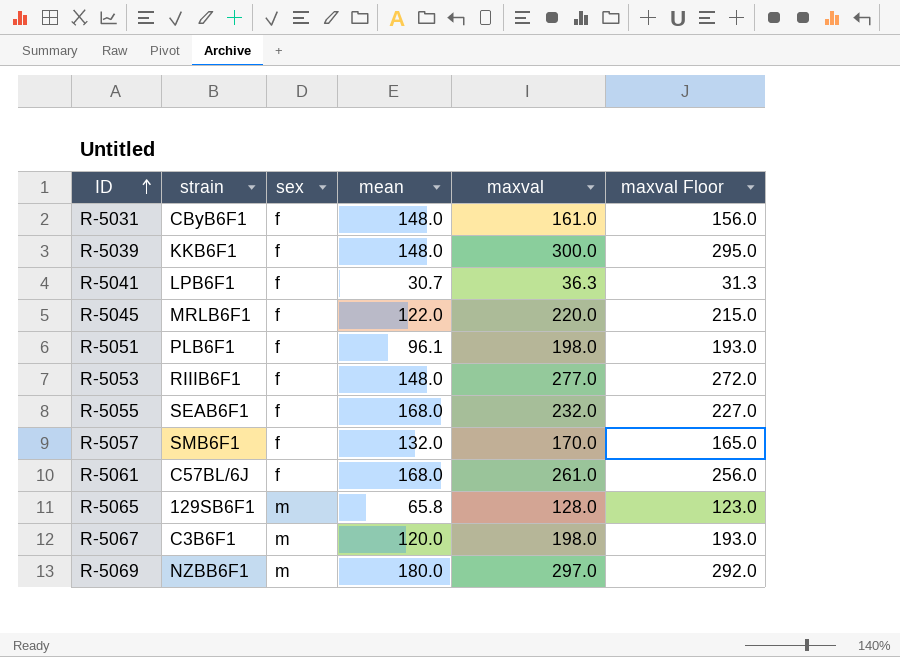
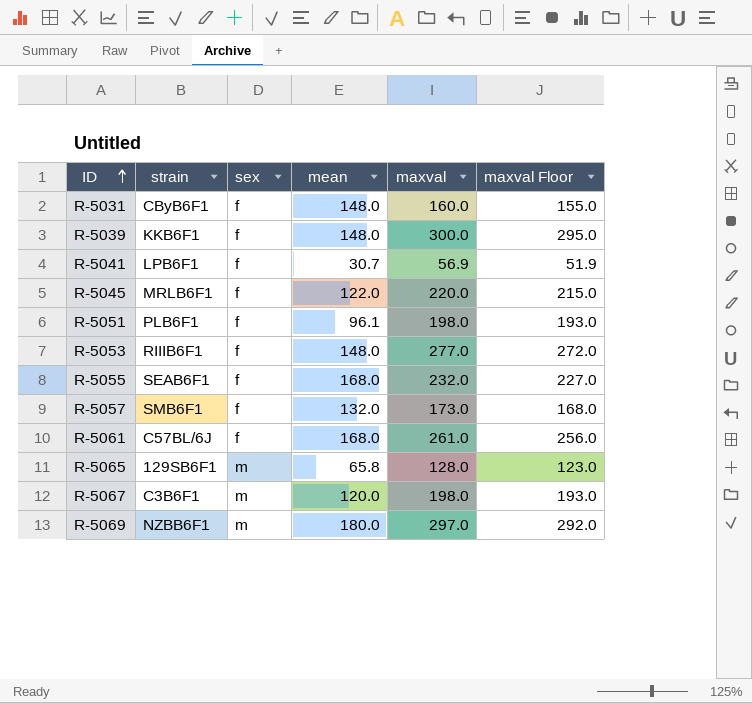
R-5031 | maxval: 161.0 -> 160.0
R-5031 | maxval Floor: 156.0 -> 155.0
R-5041 | maxval: 36.3 -> 56.9
R-5041 | maxval Floor: 31.3 -> 51.9
R-5057 | maxval: 170.0 -> 173.0
R-5057 | maxval Floor: 165.0 -> 168.0

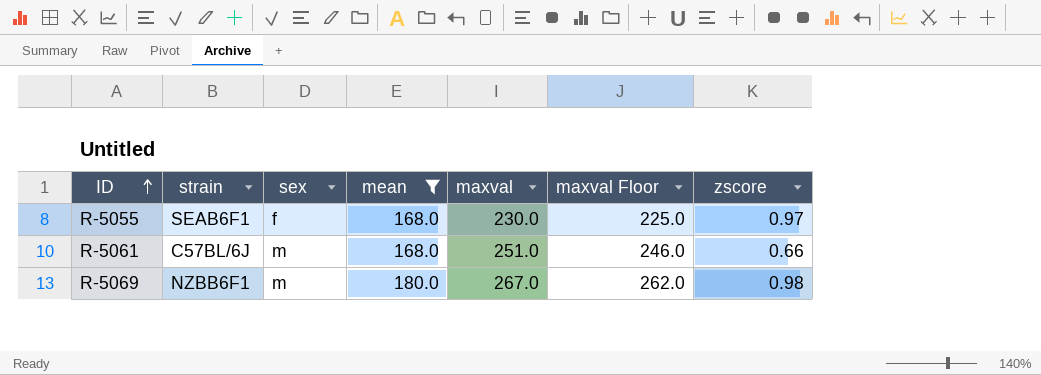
filter: none -> mean >= 168.0
column zscore | position: none -> 7
R-5055 | maxval: 232.0 -> 230.0
R-5055 | maxval Floor: 227.0 -> 225.0
R-5061 | sex: f -> m
R-5061 | maxval: 261.0 -> 251.0
R-5061 | maxval Floor: 256.0 -> 246.0
R-5069 | maxval: 297.0 -> 267.0
R-5069 | maxval Floor: 292.0 -> 262.0

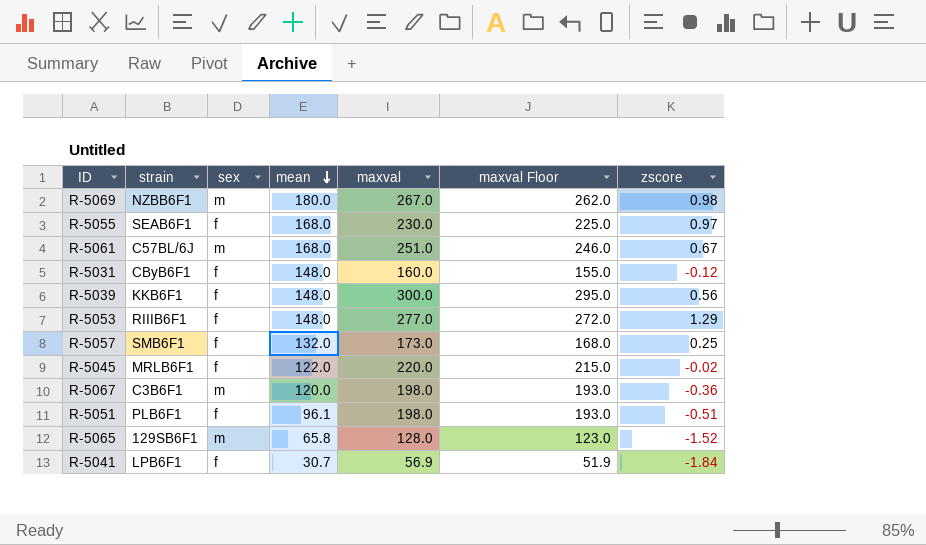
filter: mean >= 168.0 -> none
row order: ID ascending -> mean descending
R-5061 | zscore: 0.66 -> 0.67

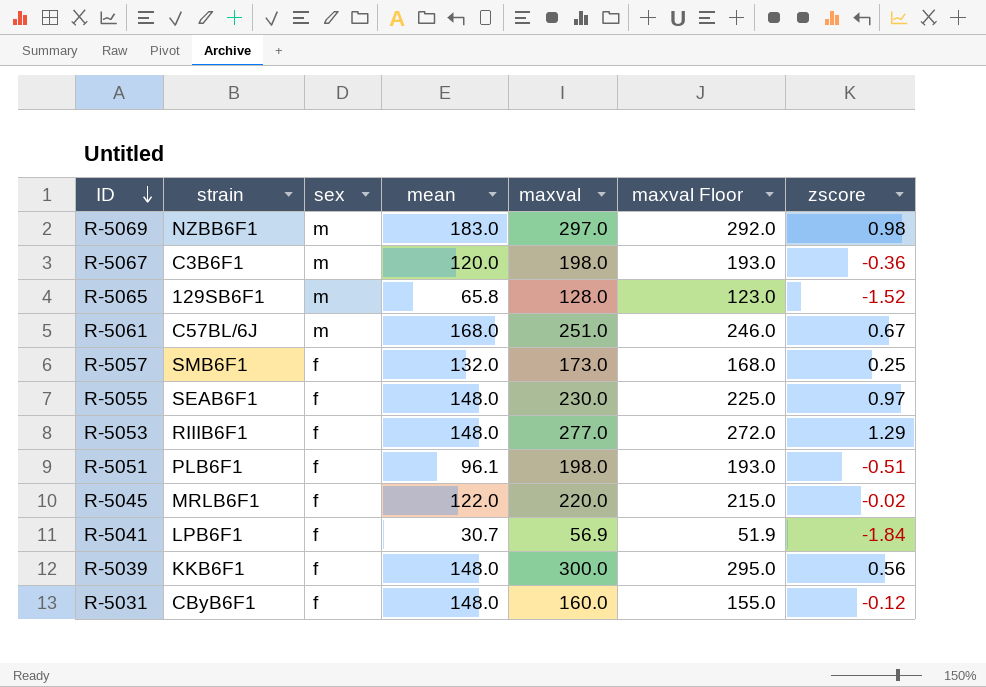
row order: mean descending -> ID descending
R-5069 | mean: 180.0 -> 183.0
R-5069 | maxval: 267.0 -> 297.0
R-5069 | maxval Floor: 262.0 -> 292.0
R-5055 | mean: 168.0 -> 148.0

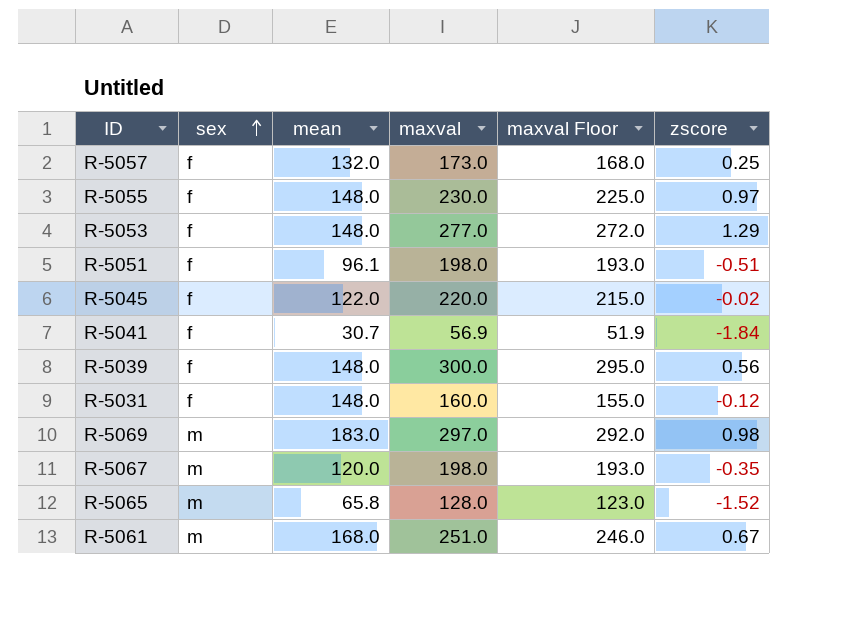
row order: ID descending -> sex ascending
column strain | position: 2 -> none
R-5067 | zscore: -0.36 -> -0.35

